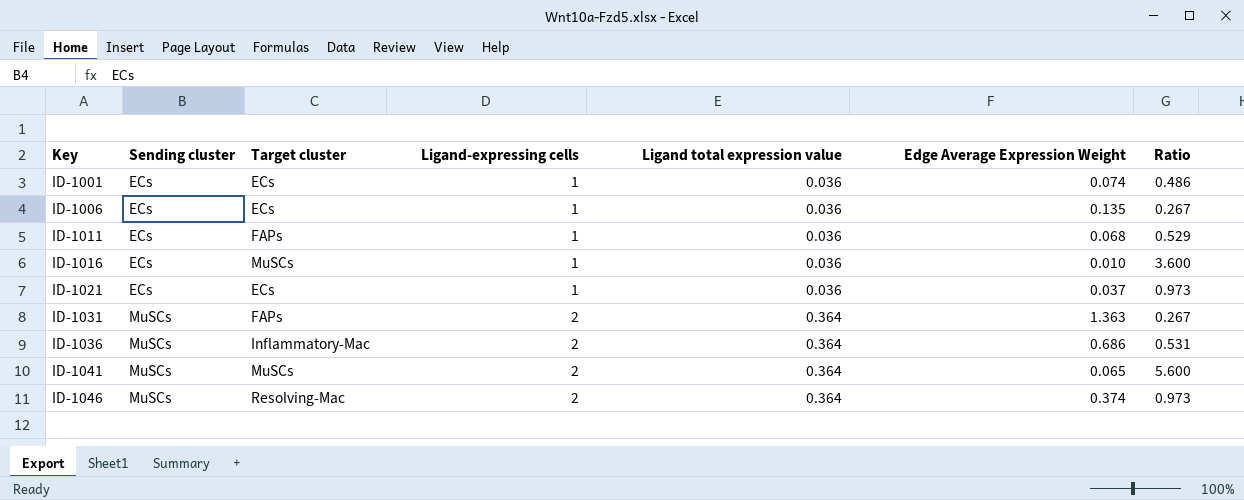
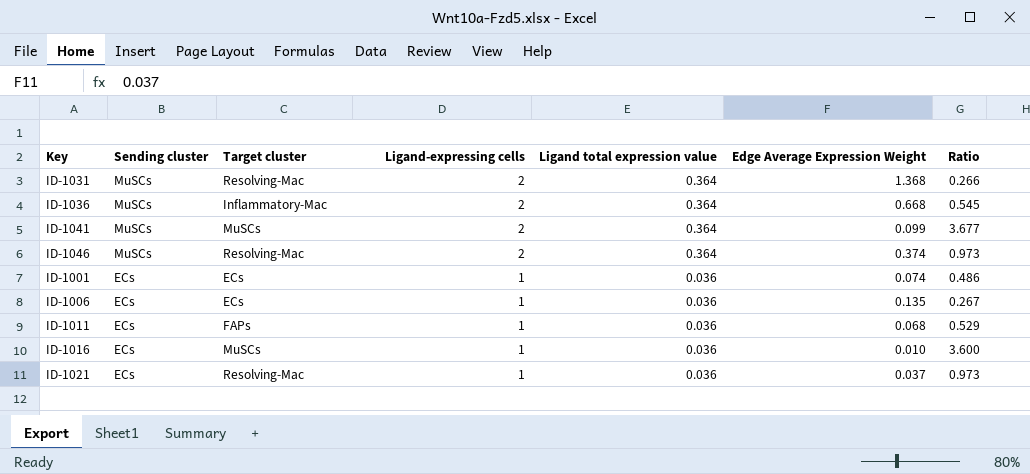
row order: Key ascending -> Sending cluster descending
ID-1031 | Target cluster: FAPs -> Resolving-Mac
ID-1031 | Edge Average Expression Weight: 1.363 -> 1.368
ID-1031 | Ratio: 0.267 -> 0.266
ID-1036 | Edge Average Expression Weight: 0.686 -> 0.668
ID-1036 | Ratio: 0.531 -> 0.545
ID-1041 | Edge Average Expression Weight: 0.065 -> 0.099
ID-1041 | Ratio: 5.600 -> 3.677
ID-1021 | Target cluster: ECs -> Resolving-Mac

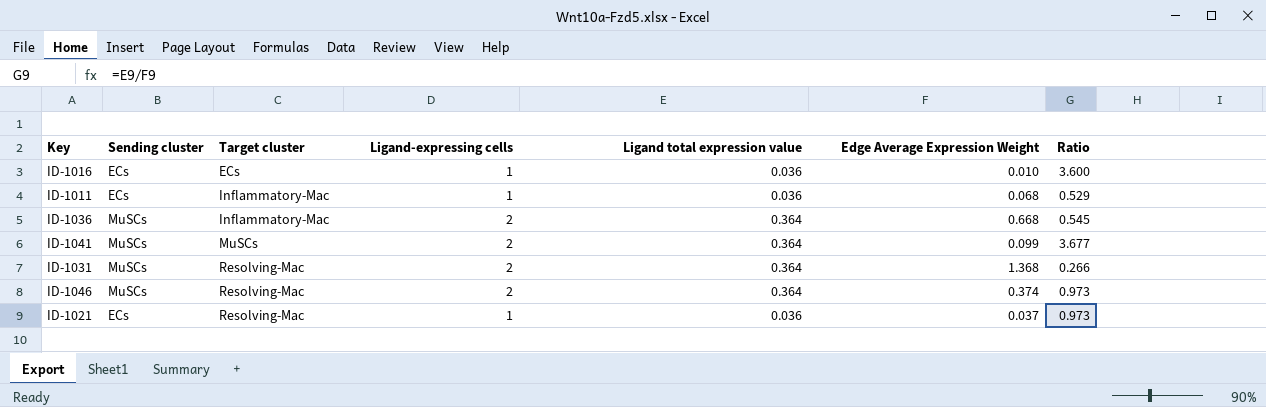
row order: Sending cluster descending -> Target cluster ascending
row ID-1001: ECs | ECs | 1 | 0.036 | 0.074 | 0.486 -> none
row ID-1006: ECs | ECs | 1 | 0.036 | 0.135 | 0.267 -> none
ID-1016 | Target cluster: MuSCs -> ECs
ID-1011 | Target cluster: FAPs -> Inflammatory-Mac

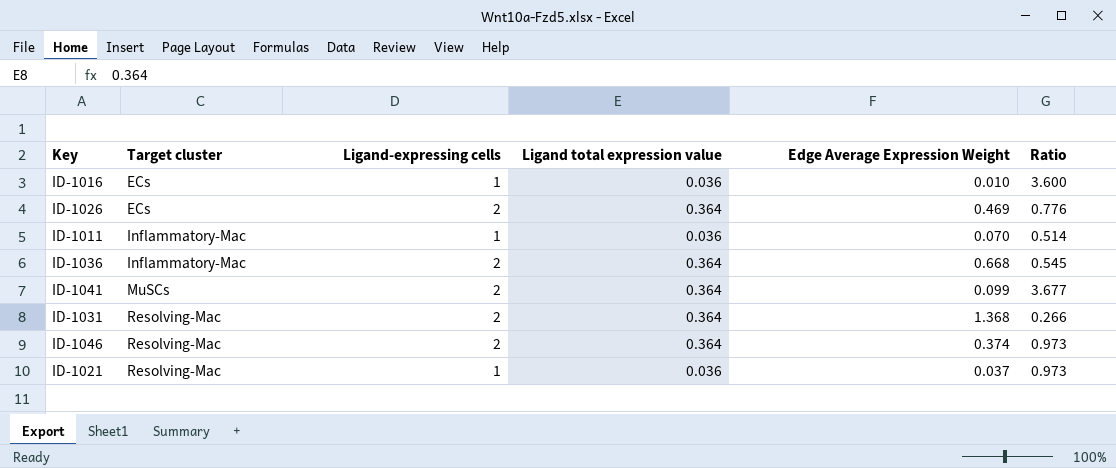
column Sending cluster | position: 2 -> none
row ID-1026: none -> ECs | 2 | 0.364 | 0.469 | 0.776
ID-1011 | Edge Average Expression Weight: 0.068 -> 0.070
ID-1011 | Ratio: 0.529 -> 0.514

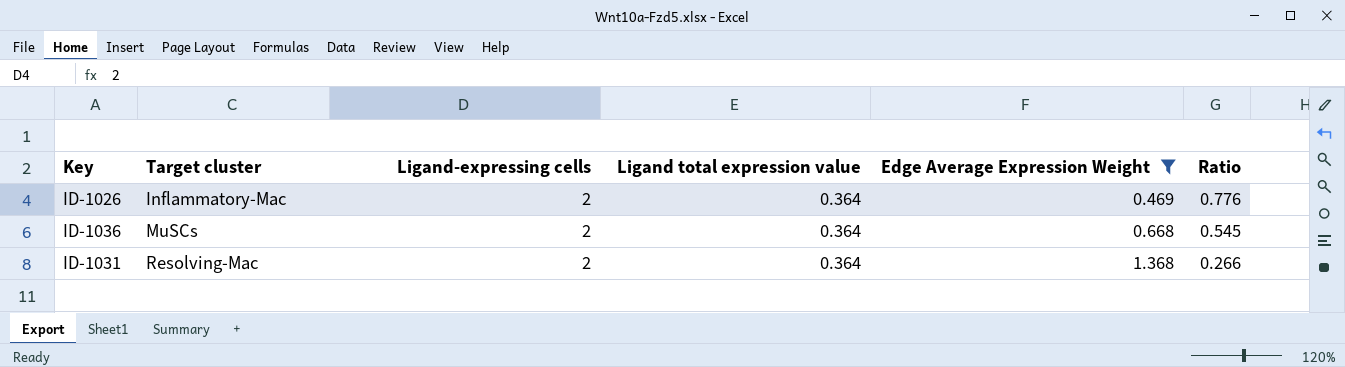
filter: none -> Edge Average Expression Weight >= 0.469
ID-1026 | Target cluster: ECs -> Inflammatory-Mac
ID-1036 | Target cluster: Inflammatory-Mac -> MuSCs

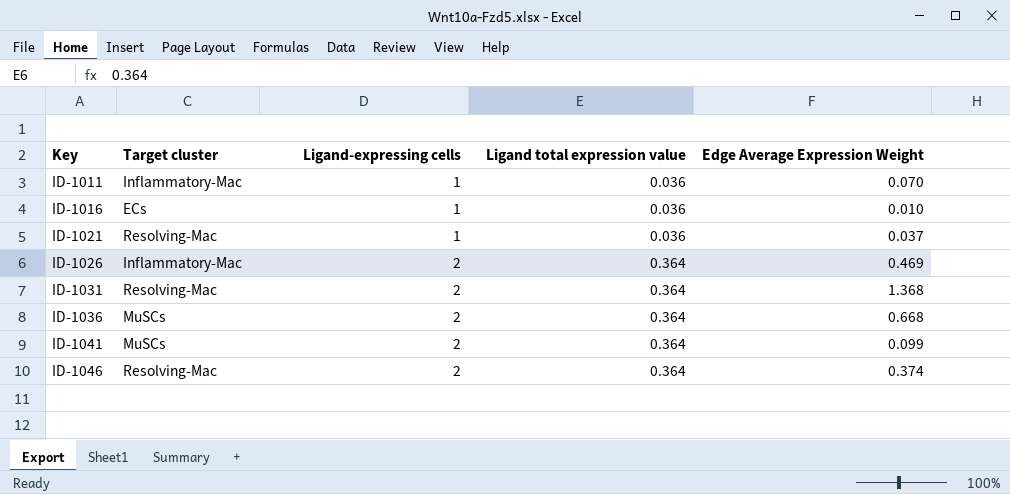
filter: Edge Average Expression Weight >= 0.469 -> none
row order: Target cluster ascending -> Key ascending
column Ratio | formula: [Ligand total expression value] / [Edge Average Expression Weight] -> none

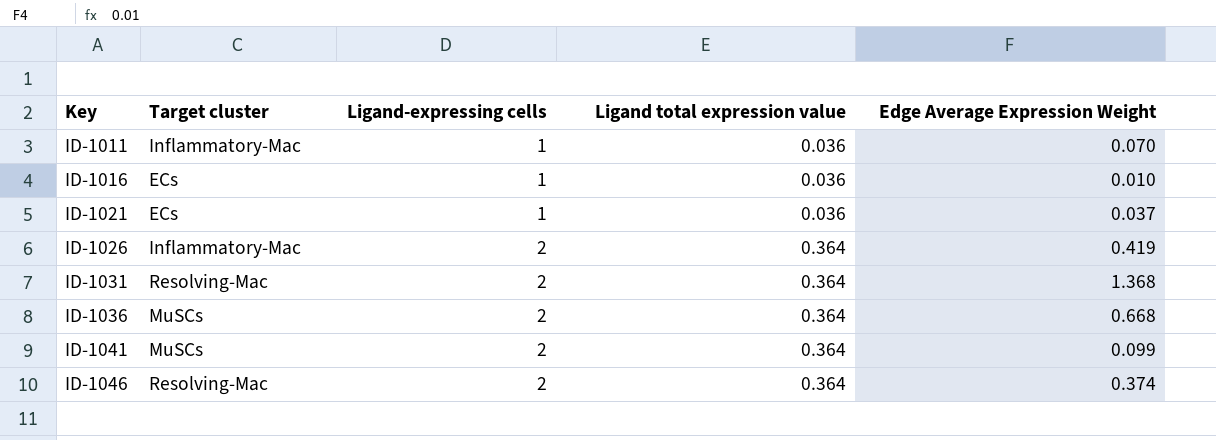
ID-1021 | Target cluster: Resolving-Mac -> ECs
ID-1026 | Edge Average Expression Weight: 0.469 -> 0.419

